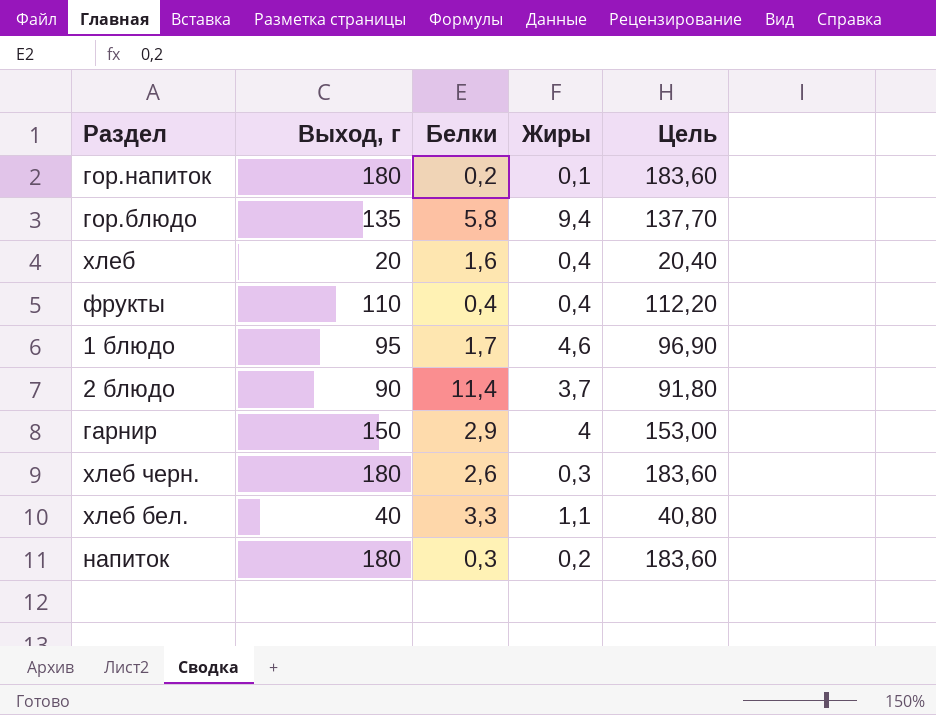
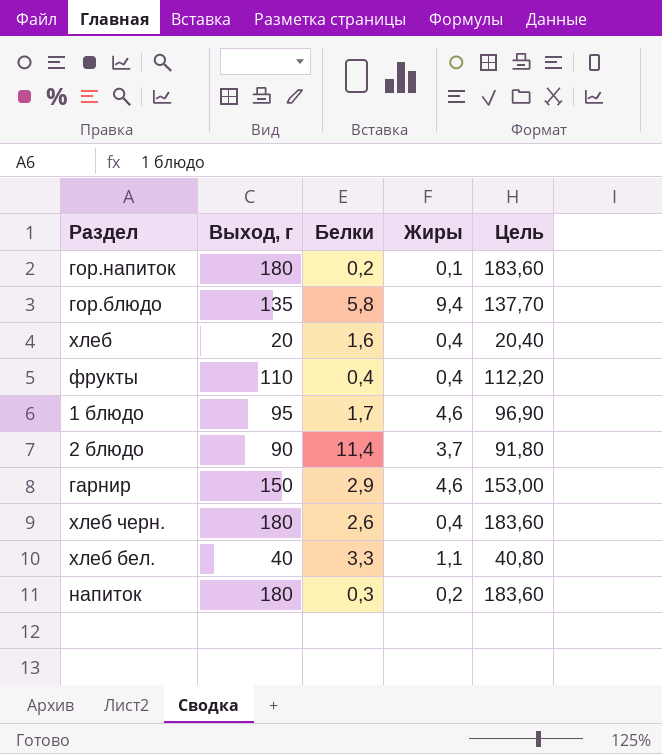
гарнир | Жиры: 4 -> 4,6
хлеб черн. | Жиры: 0,3 -> 0,4

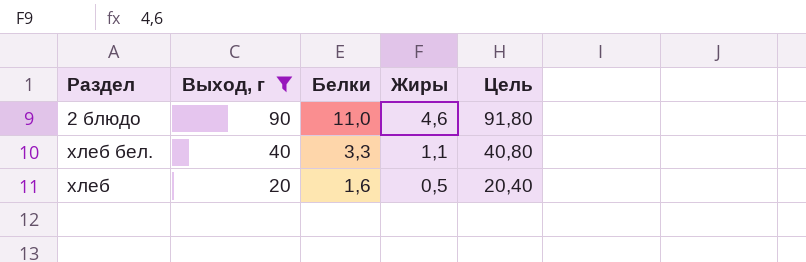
filter: none -> Выход, г <= 90
row order: none -> Выход, г descending
2 блюдо | Белки: 11,4 -> 11,0
2 блюдо | Жиры: 3,7 -> 4,6
хлеб | Жиры: 0,4 -> 0,5

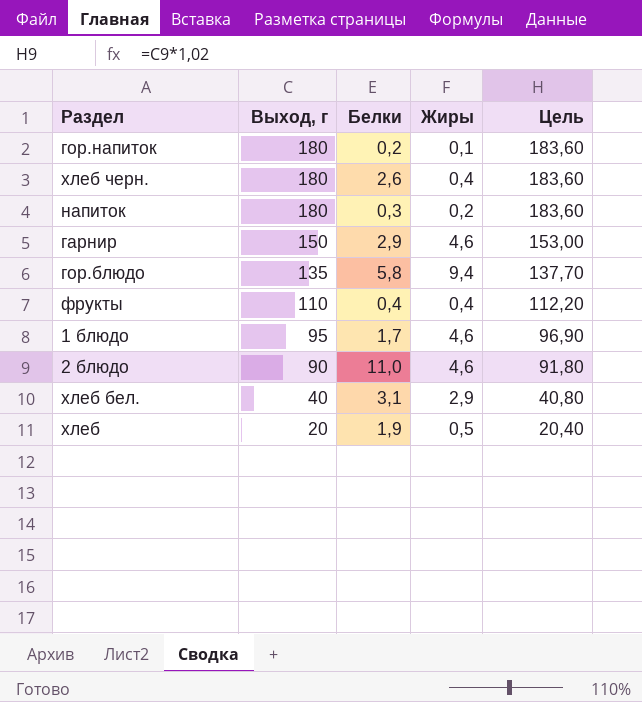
filter: Выход, г <= 90 -> none
хлеб бел. | Белки: 3,3 -> 3,1
хлеб бел. | Жиры: 1,1 -> 2,9
хлеб | Белки: 1,6 -> 1,9

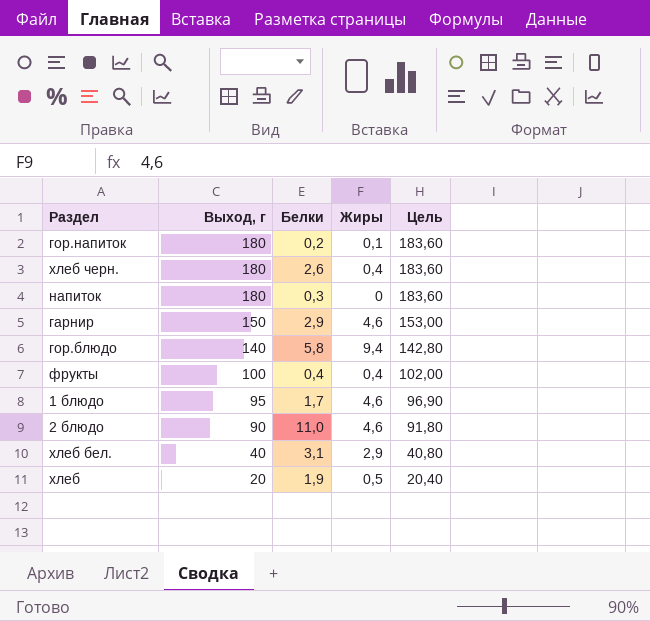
напиток | Жиры: 0,2 -> 0
гор.блюдо | Выход, г: 135 -> 140
гор.блюдо | Цель: 137,70 -> 142,80
фрукты | Выход, г: 110 -> 100
фрукты | Цель: 112,20 -> 102,00

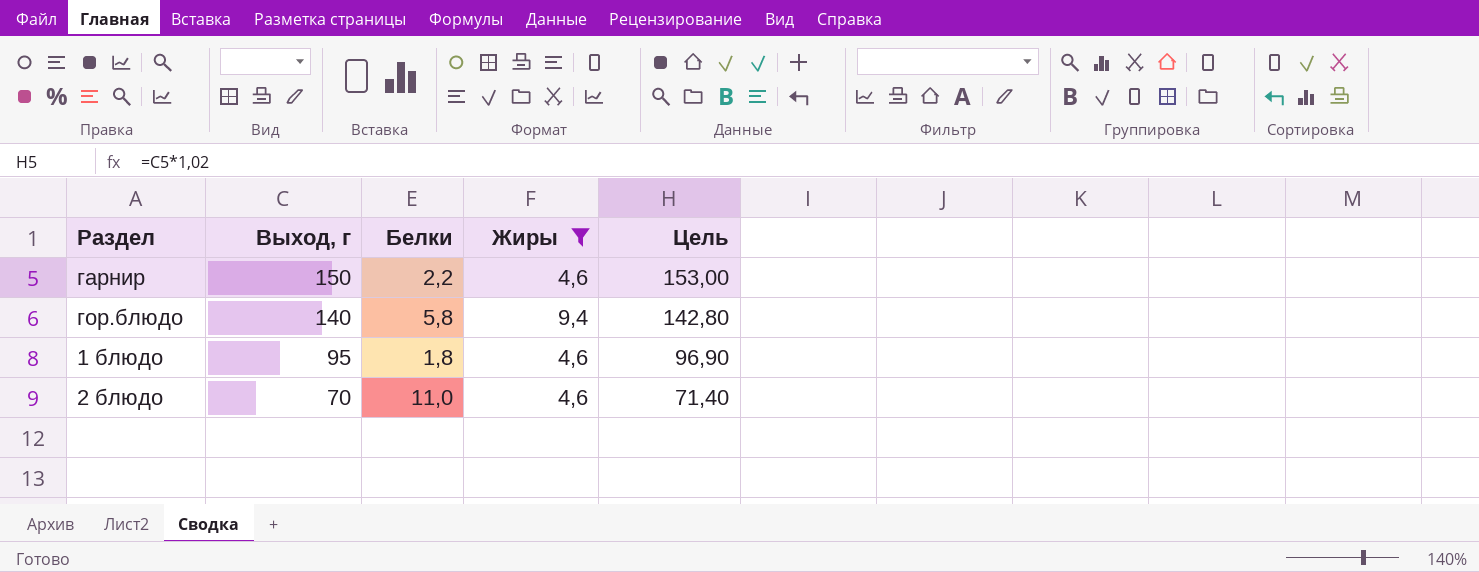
filter: none -> Жиры >= 4,6
гарнир | Белки: 2,9 -> 2,2
1 блюдо | Белки: 1,7 -> 1,8
2 блюдо | Выход, г: 90 -> 70
2 блюдо | Цель: 91,80 -> 71,40

